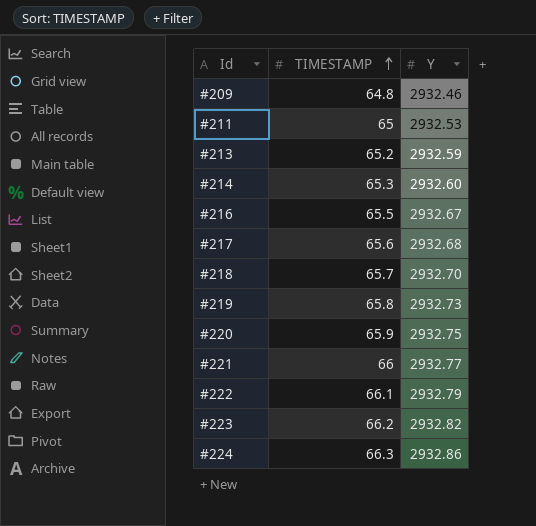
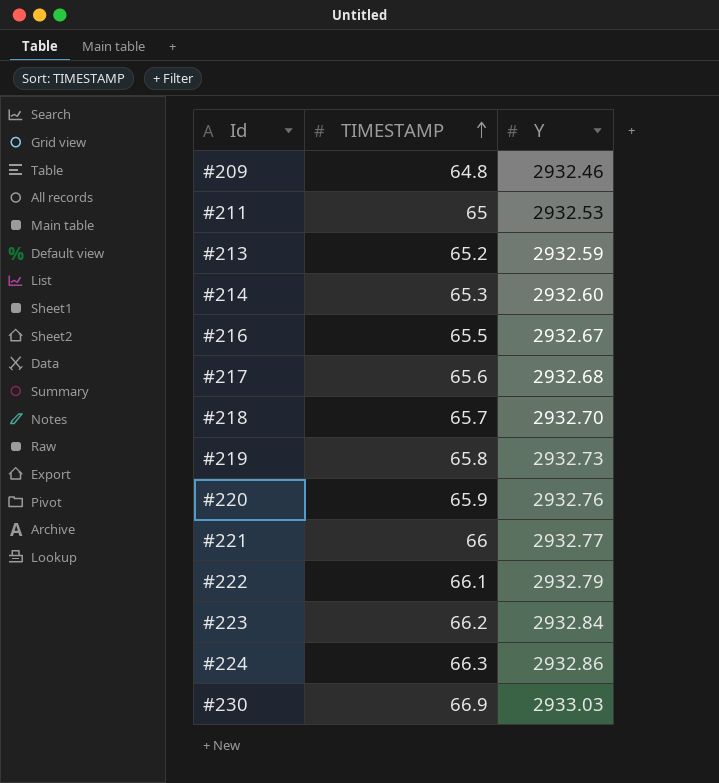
#220 | Y: 2932.75 -> 2932.76
#223 | Y: 2932.82 -> 2932.84
row #230: none -> 66.9 | 2933.03

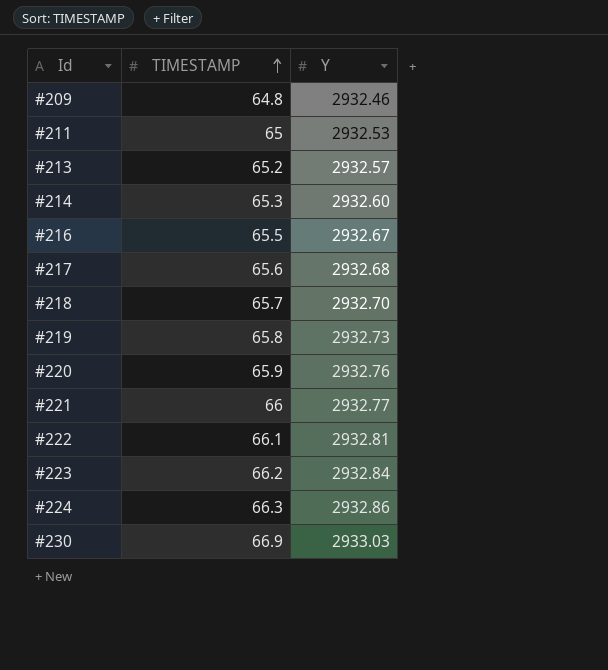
#213 | Y: 2932.59 -> 2932.57
#222 | Y: 2932.79 -> 2932.81

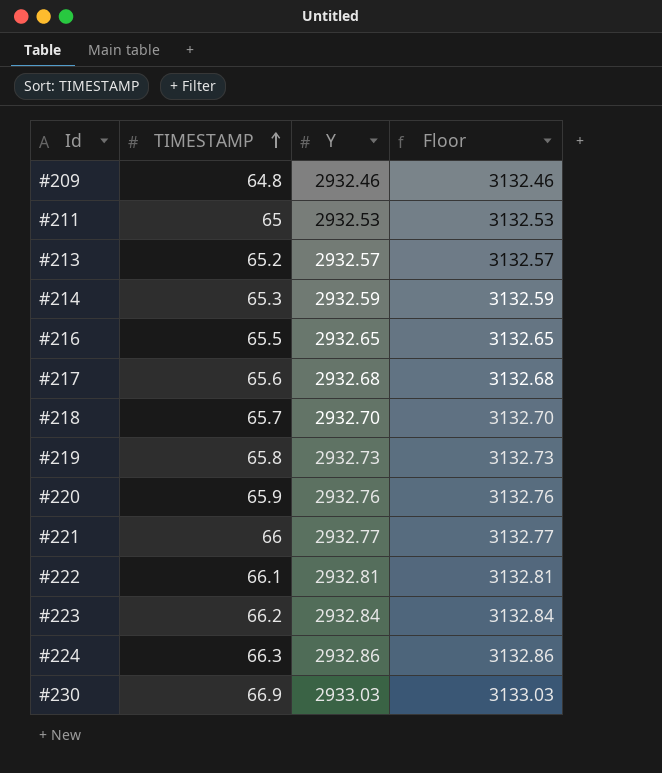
column Floor | formula: none -> [Y] + 200
#214 | Y: 2932.60 -> 2932.59
#216 | Y: 2932.67 -> 2932.65

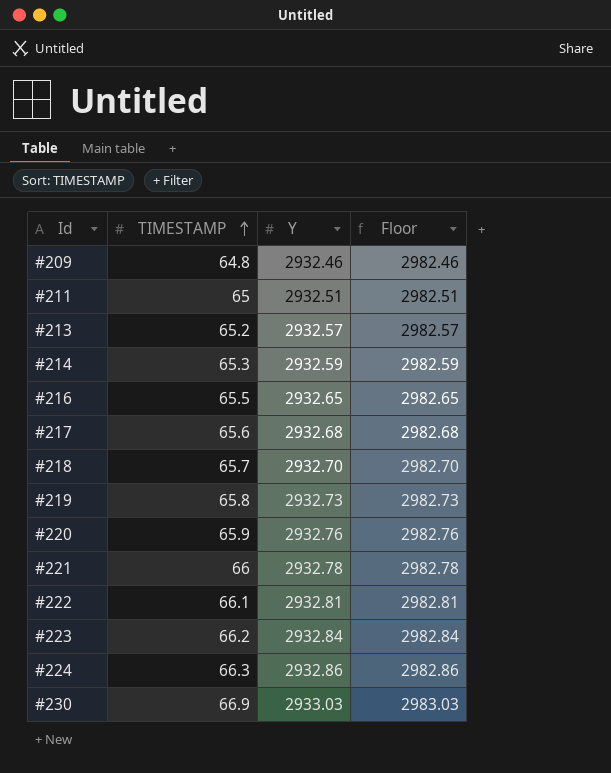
column Floor | formula: [Y] + 200 -> [Y] + 50
#211 | Y: 2932.53 -> 2932.51
#221 | Y: 2932.77 -> 2932.78

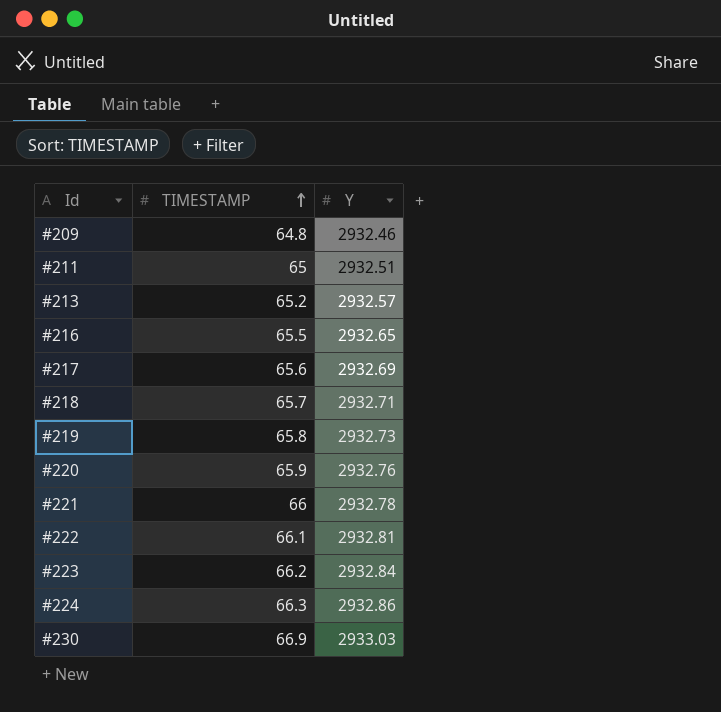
column Floor | formula: [Y] + 50 -> none
row #214: 65.3 | 2932.59 | 2982.59 -> none
#217 | Y: 2932.68 -> 2932.69
#218 | Y: 2932.70 -> 2932.71

